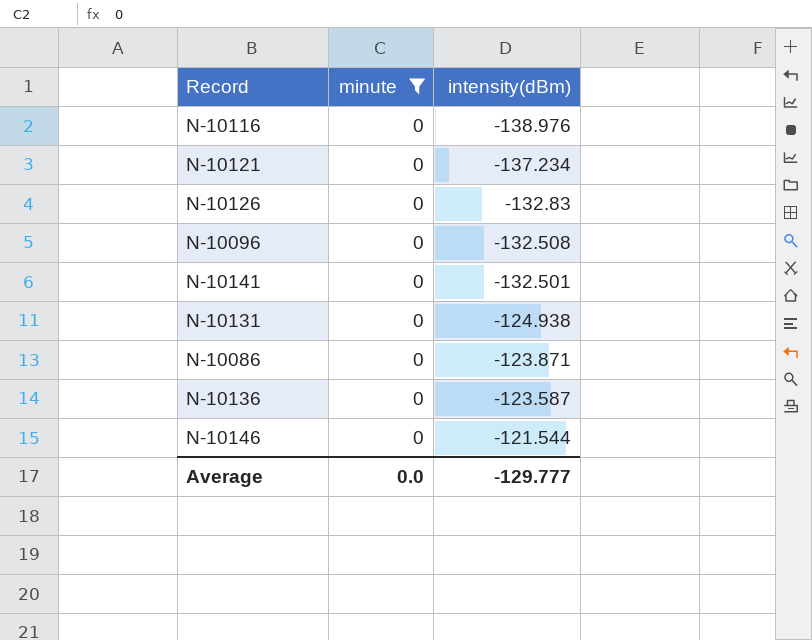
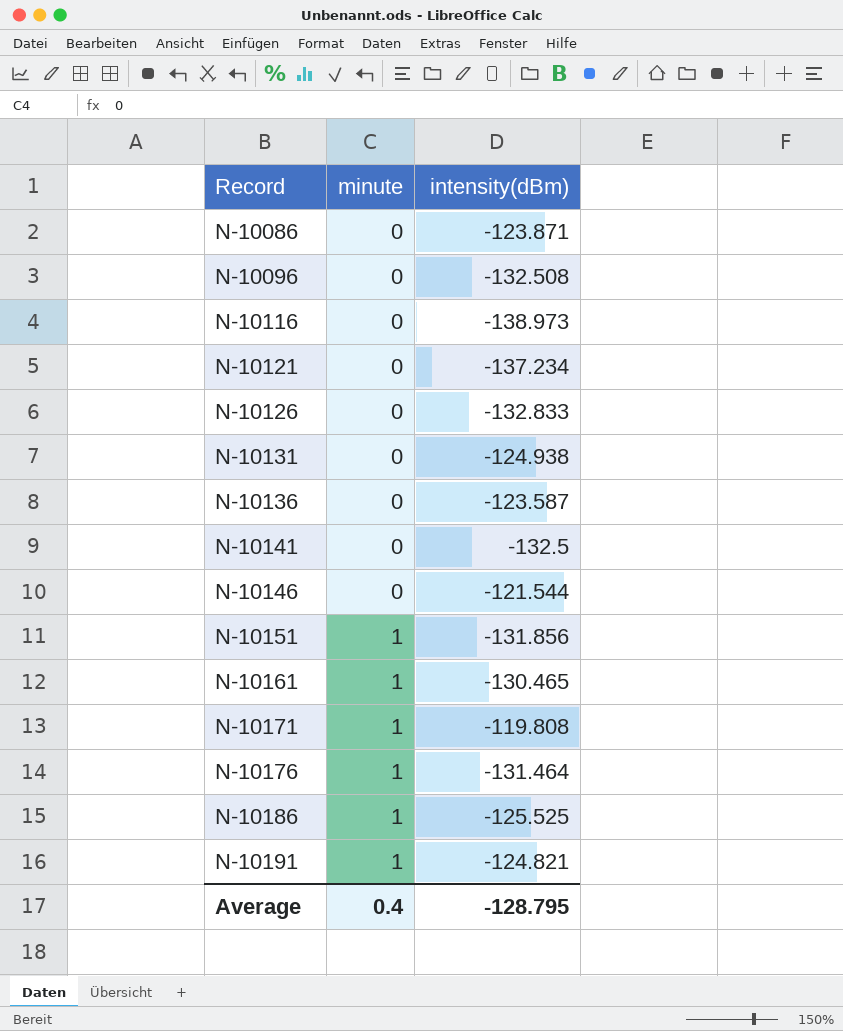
filter: minute = 0 -> none
row order: intensity(dBm) ascending -> Record ascending
N-10116 | intensity(dBm): -138.976 -> -138.973
N-10126 | intensity(dBm): -132.83 -> -132.833
N-10141 | intensity(dBm): -132.501 -> -132.5
Average | minute: 0.0 -> 0.4
Average | intensity(dBm): -129.777 -> -128.795

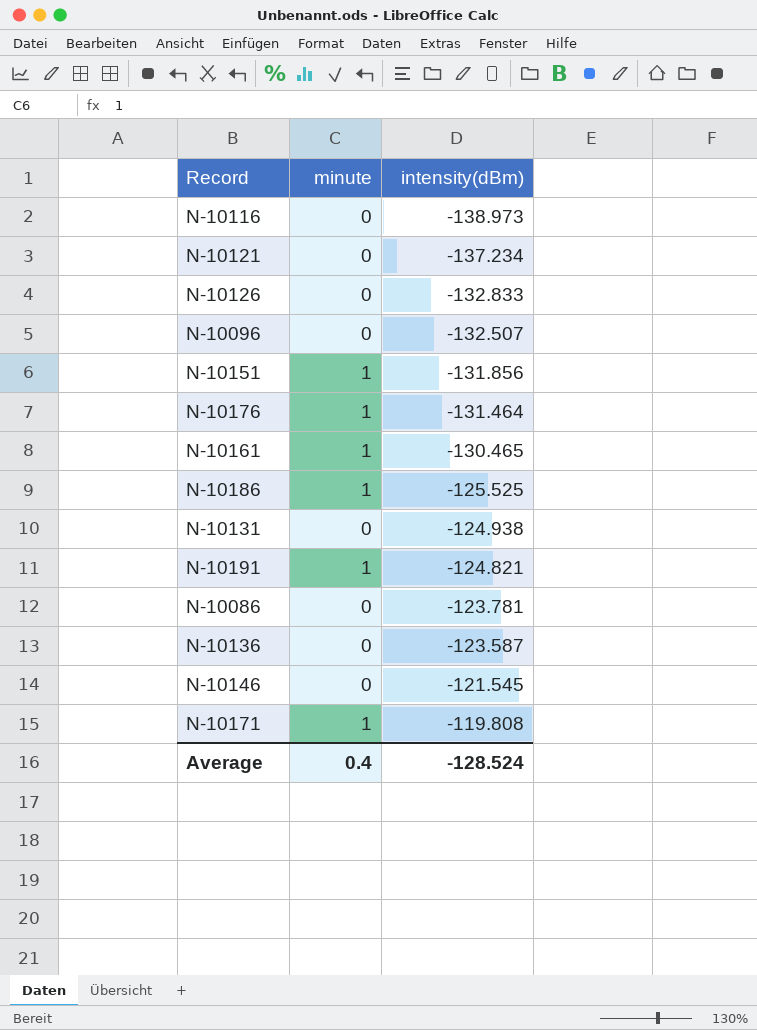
row order: Record ascending -> intensity(dBm) ascending
row N-10141: 0 | -132.5 -> none
N-10096 | intensity(dBm): -132.508 -> -132.507
N-10086 | intensity(dBm): -123.871 -> -123.781
N-10146 | intensity(dBm): -121.544 -> -121.545
Average | intensity(dBm): -128.795 -> -128.524

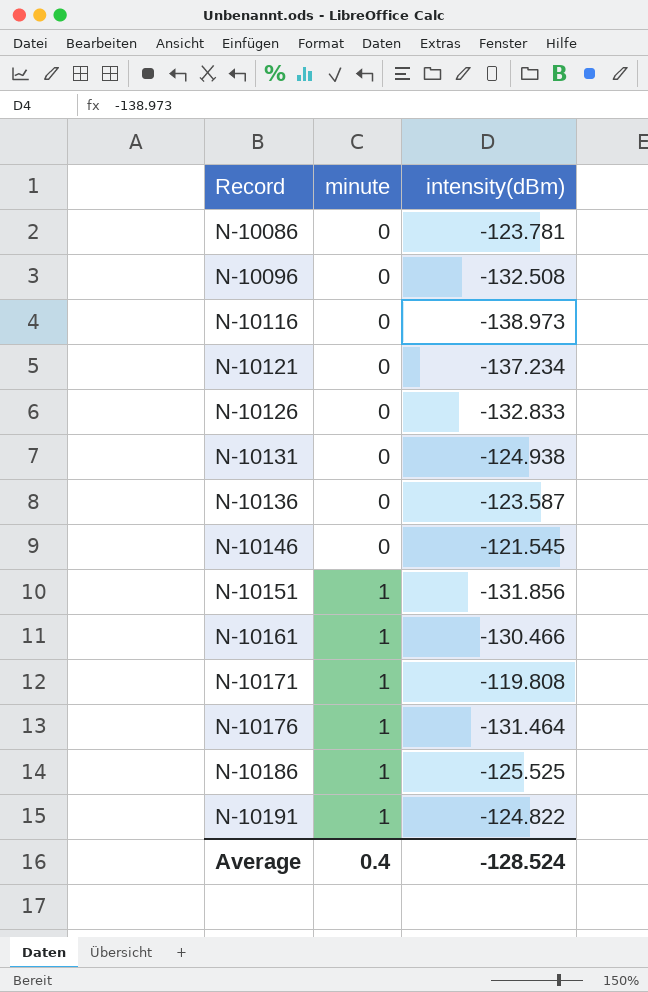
row order: intensity(dBm) ascending -> Record ascending
N-10096 | intensity(dBm): -132.507 -> -132.508
N-10161 | intensity(dBm): -130.465 -> -130.466
N-10191 | intensity(dBm): -124.821 -> -124.822

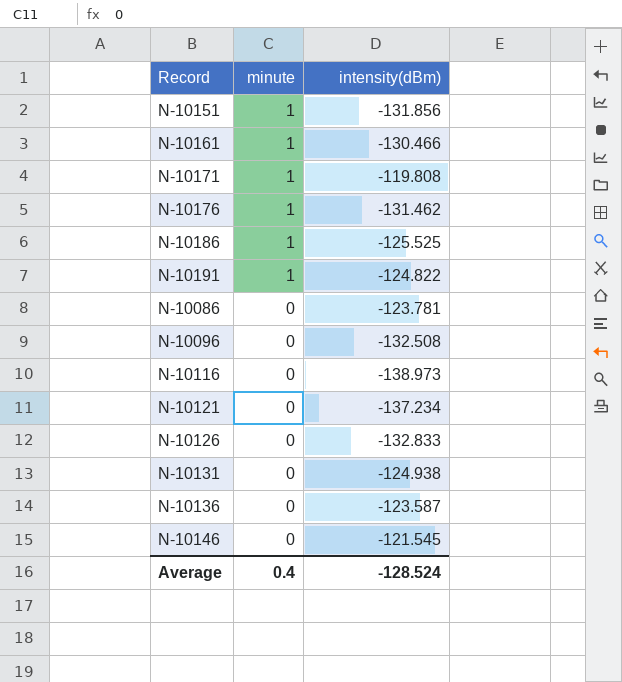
row order: Record ascending -> minute descending
N-10176 | intensity(dBm): -131.464 -> -131.462

